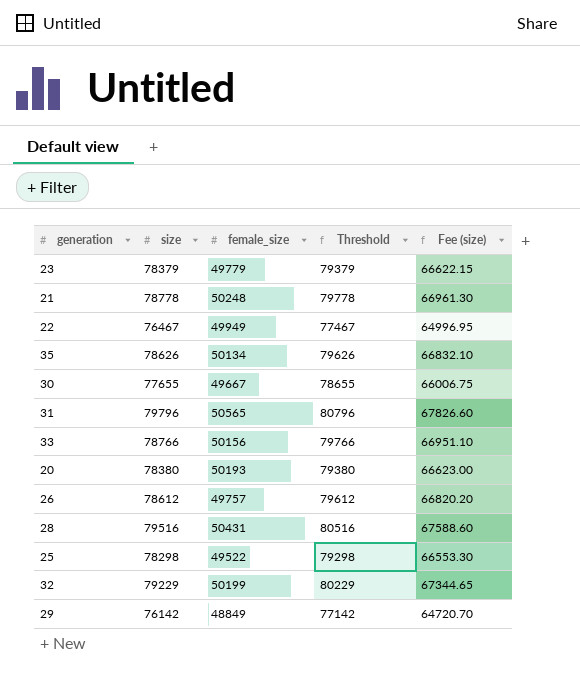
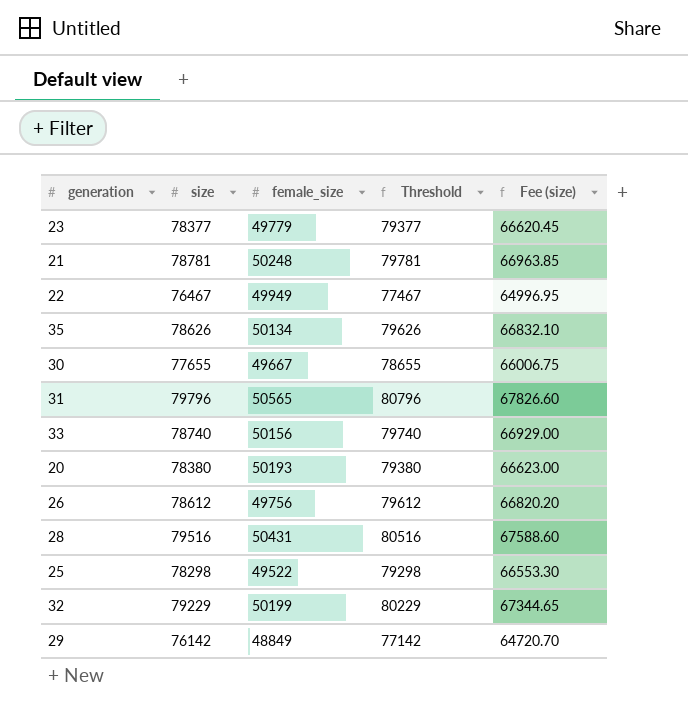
23 | size: 78379 -> 78377
23 | Threshold: 79379 -> 79377
23 | Fee (size): 66622.15 -> 66620.45
21 | size: 78778 -> 78781
21 | Threshold: 79778 -> 79781
21 | Fee (size): 66961.30 -> 66963.85
33 | size: 78766 -> 78740
33 | Threshold: 79766 -> 79740
33 | Fee (size): 66951.10 -> 66929.00
26 | female_size: 49757 -> 49756

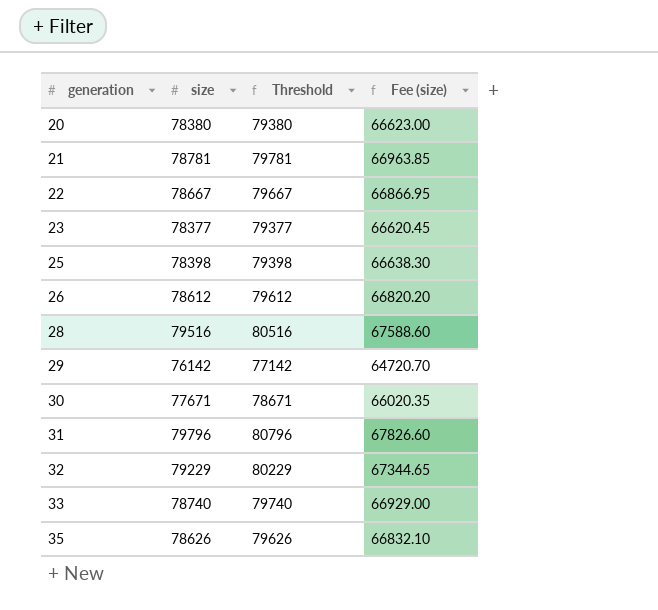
row order: none -> generation ascending
column female_size | position: 3 -> none
22 | size: 76467 -> 78667
22 | Threshold: 77467 -> 79667
22 | Fee (size): 64996.95 -> 66866.95
25 | size: 78298 -> 78398
25 | Threshold: 79298 -> 79398
25 | Fee (size): 66553.30 -> 66638.30
30 | size: 77655 -> 77671
30 | Threshold: 78655 -> 78671
30 | Fee (size): 66006.75 -> 66020.35

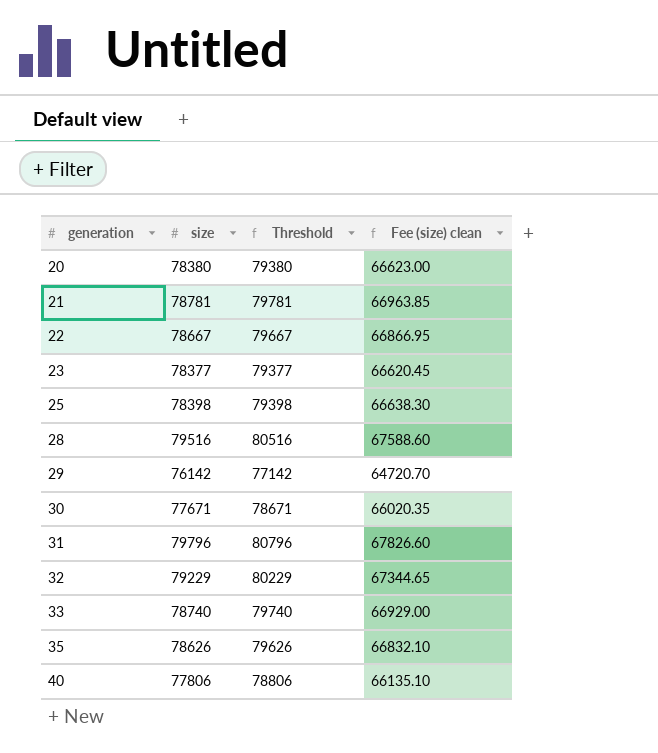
column name: Fee (size) -> Fee (size) clean
row 26: 78612 | 79612 | 66820.20 -> none
row 40: none -> 77806 | 78806 | 66135.10

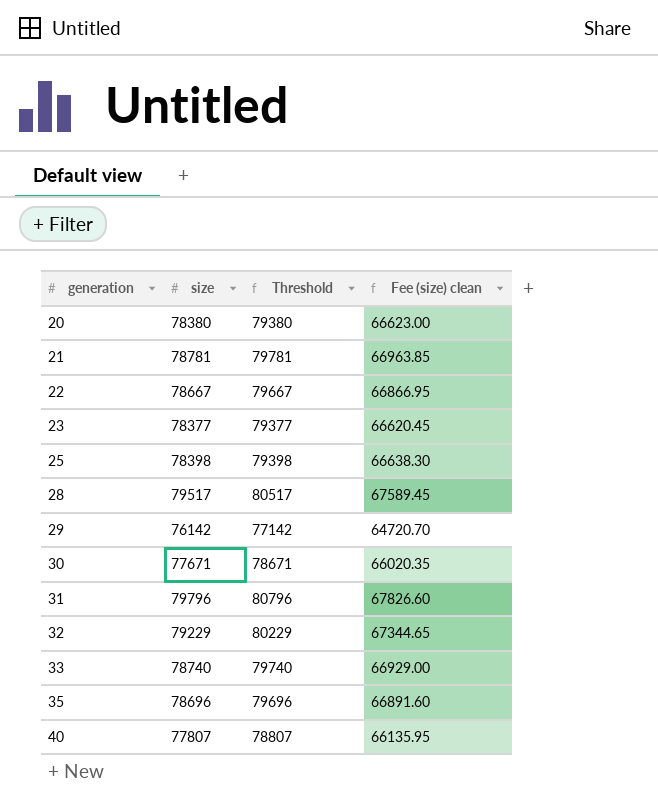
28 | size: 79516 -> 79517
28 | Threshold: 80516 -> 80517
28 | Fee (size) clean: 67588.60 -> 67589.45
35 | size: 78626 -> 78696
35 | Threshold: 79626 -> 79696
35 | Fee (size) clean: 66832.10 -> 66891.60
40 | size: 77806 -> 77807
40 | Threshold: 78806 -> 78807
40 | Fee (size) clean: 66135.10 -> 66135.95

